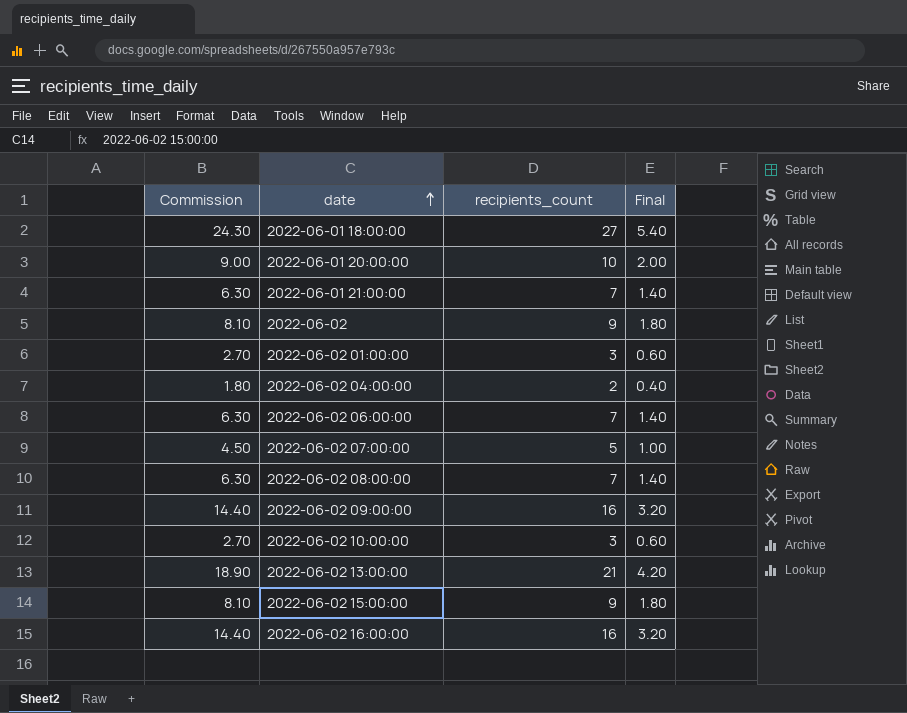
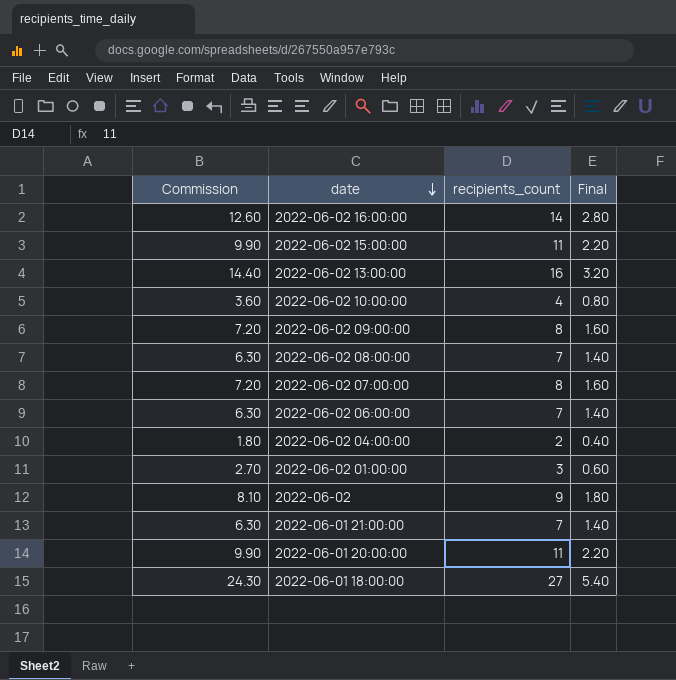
row order: date ascending -> date descending
2022-06-02 16:00:00 | Commission: 14.40 -> 12.60
2022-06-02 16:00:00 | recipients_count: 16 -> 14
2022-06-02 16:00:00 | Final: 3.20 -> 2.80
2022-06-02 15:00:00 | Commission: 8.10 -> 9.90
2022-06-02 15:00:00 | recipients_count: 9 -> 11
2022-06-02 15:00:00 | Final: 1.80 -> 2.20
2022-06-02 13:00:00 | Commission: 18.90 -> 14.40
2022-06-02 13:00:00 | recipients_count: 21 -> 16
2022-06-02 13:00:00 | Final: 4.20 -> 3.20
2022-06-02 10:00:00 | Commission: 2.70 -> 3.60
2022-06-02 10:00:00 | recipients_count: 3 -> 4
2022-06-02 10:00:00 | Final: 0.60 -> 0.80
2022-06-02 09:00:00 | Commission: 14.40 -> 7.20
2022-06-02 09:00:00 | recipients_count: 16 -> 8
2022-06-02 09:00:00 | Final: 3.20 -> 1.60
2022-06-02 07:00:00 | Commission: 4.50 -> 7.20
2022-06-02 07:00:00 | recipients_count: 5 -> 8
2022-06-02 07:00:00 | Final: 1.00 -> 1.60
2022-06-01 20:00:00 | Commission: 9.00 -> 9.90
2022-06-01 20:00:00 | recipients_count: 10 -> 11
2022-06-01 20:00:00 | Final: 2.00 -> 2.20

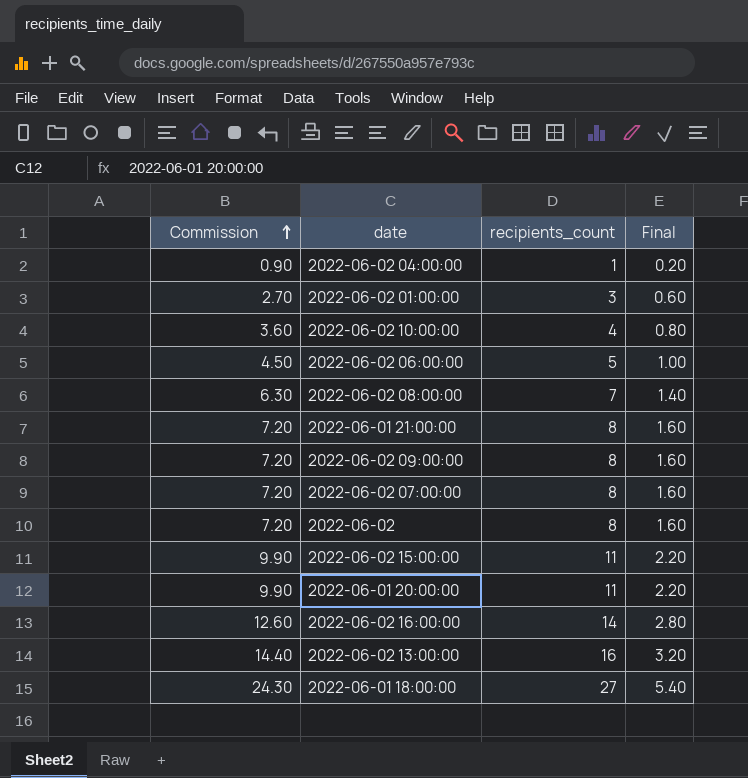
row order: date descending -> Commission ascending
2022-06-02 04:00:00 | Commission: 1.80 -> 0.90
2022-06-02 04:00:00 | recipients_count: 2 -> 1
2022-06-02 04:00:00 | Final: 0.40 -> 0.20
2022-06-02 06:00:00 | Commission: 6.30 -> 4.50
2022-06-02 06:00:00 | recipients_count: 7 -> 5
2022-06-02 06:00:00 | Final: 1.40 -> 1.00
2022-06-01 21:00:00 | Commission: 6.30 -> 7.20
2022-06-01 21:00:00 | recipients_count: 7 -> 8
2022-06-01 21:00:00 | Final: 1.40 -> 1.60
2022-06-02 | Commission: 8.10 -> 7.20
2022-06-02 | recipients_count: 9 -> 8
2022-06-02 | Final: 1.80 -> 1.60

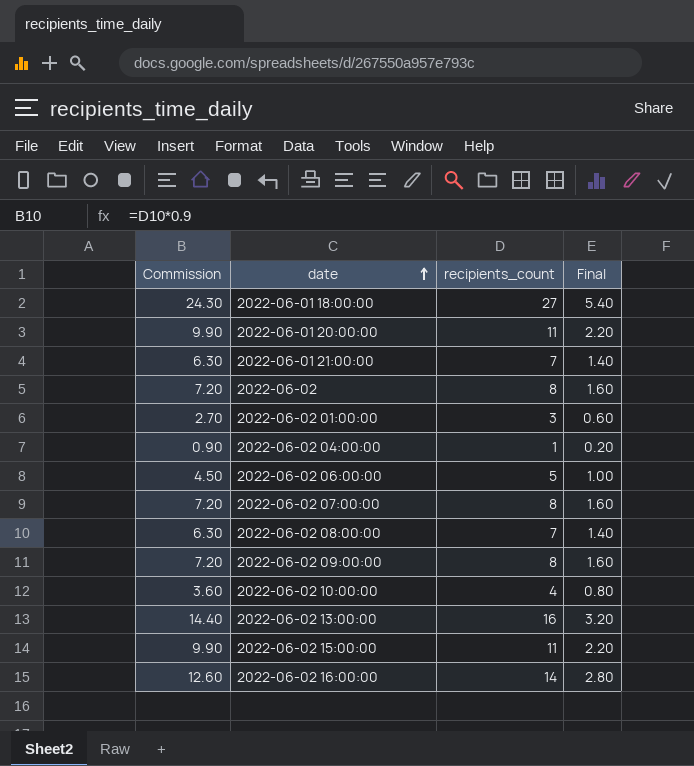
row order: Commission ascending -> date ascending
2022-06-01 21:00:00 | Commission: 7.20 -> 6.30
2022-06-01 21:00:00 | recipients_count: 8 -> 7
2022-06-01 21:00:00 | Final: 1.60 -> 1.40

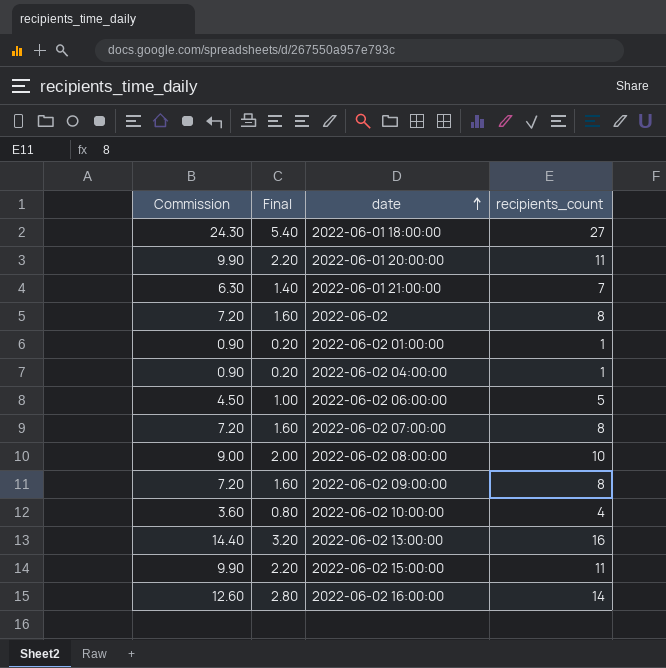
column Final | position: 4 -> 2
2022-06-02 01:00:00 | Commission: 2.70 -> 0.90
2022-06-02 01:00:00 | Final: 0.60 -> 0.20
2022-06-02 01:00:00 | recipients_count: 3 -> 1
2022-06-02 08:00:00 | Commission: 6.30 -> 9.00
2022-06-02 08:00:00 | Final: 1.40 -> 2.00
2022-06-02 08:00:00 | recipients_count: 7 -> 10

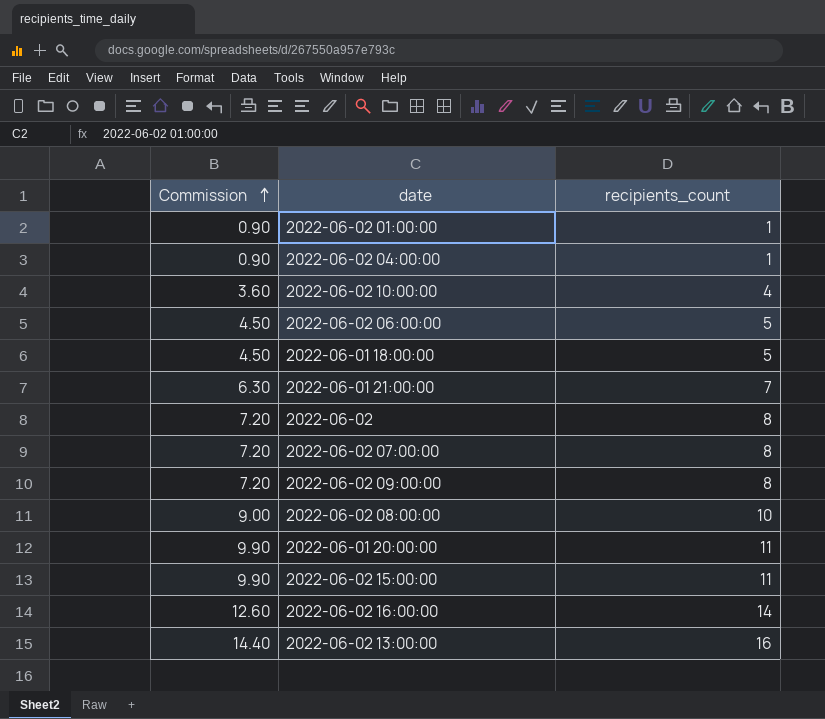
row order: date ascending -> Commission ascending
column Final | formula: [recipients_count] * 0.2 -> none
2022-06-01 18:00:00 | Commission: 24.30 -> 4.50
2022-06-01 18:00:00 | recipients_count: 27 -> 5

